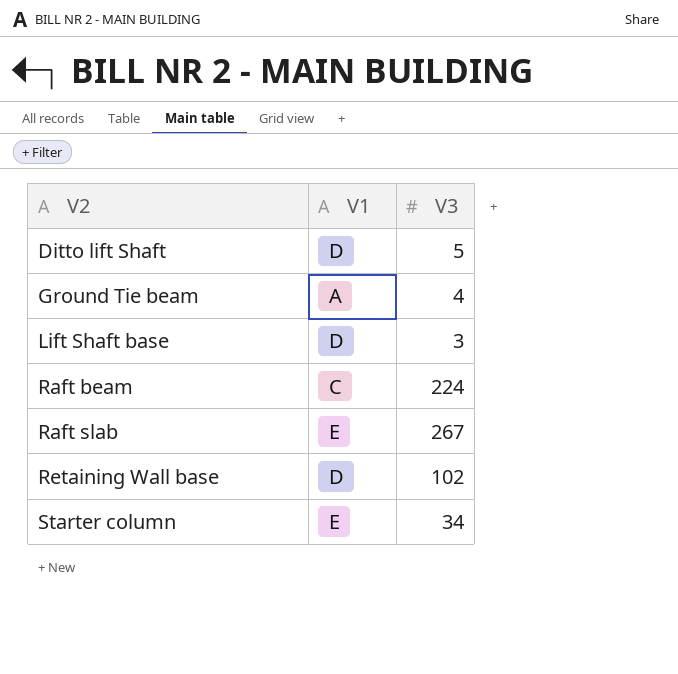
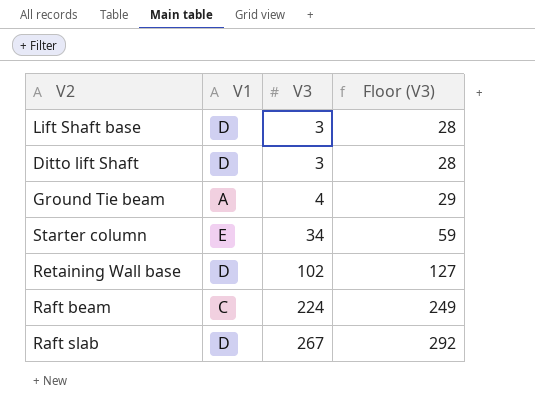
row order: V2 ascending -> V3 ascending
column Floor (V3) | formula: none -> [V3] + 25
Ditto lift Shaft | V3: 5 -> 3
Raft slab | V1: E -> D

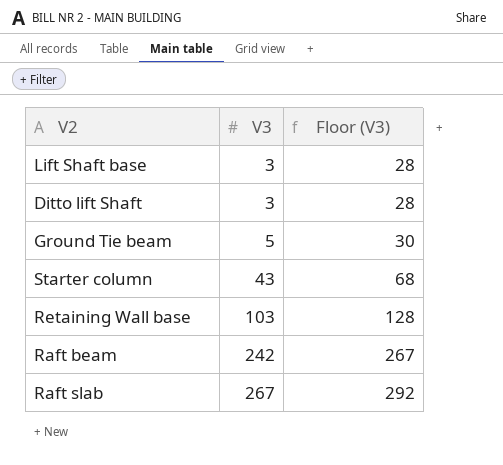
column V1 | position: 2 -> none
Ground Tie beam | V3: 4 -> 5
Ground Tie beam | Floor (V3): 29 -> 30
Starter column | V3: 34 -> 43
Starter column | Floor (V3): 59 -> 68
Retaining Wall base | V3: 102 -> 103
Retaining Wall base | Floor (V3): 127 -> 128
Raft beam | V3: 224 -> 242
Raft beam | Floor (V3): 249 -> 267

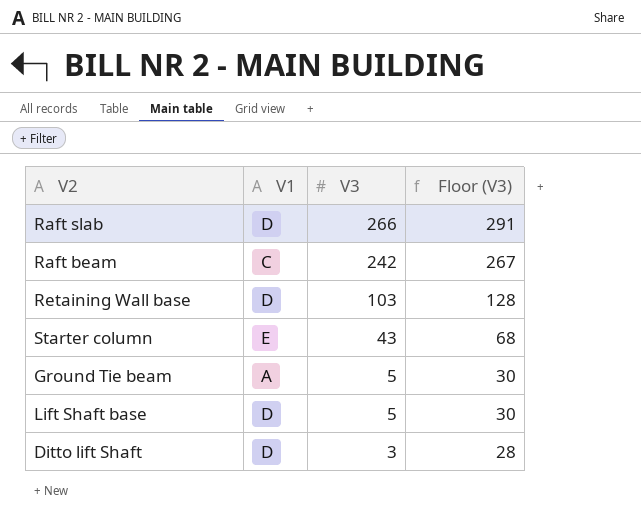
row order: V3 ascending -> V3 descending
column V1 | position: none -> 2
Raft slab | V3: 267 -> 266
Raft slab | Floor (V3): 292 -> 291
Lift Shaft base | V3: 3 -> 5
Lift Shaft base | Floor (V3): 28 -> 30

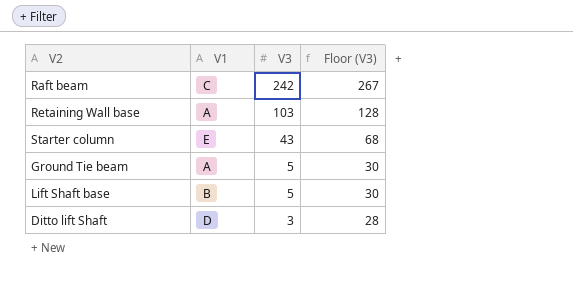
row Raft slab: D | 266 | 291 -> none
Retaining Wall base | V1: D -> A
Lift Shaft base | V1: D -> B

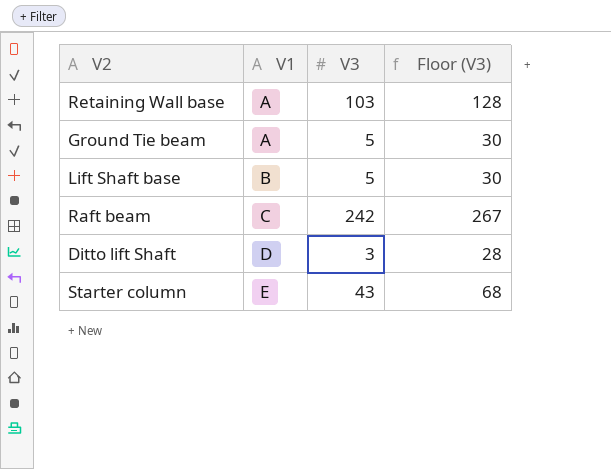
row order: V3 descending -> V1 ascending

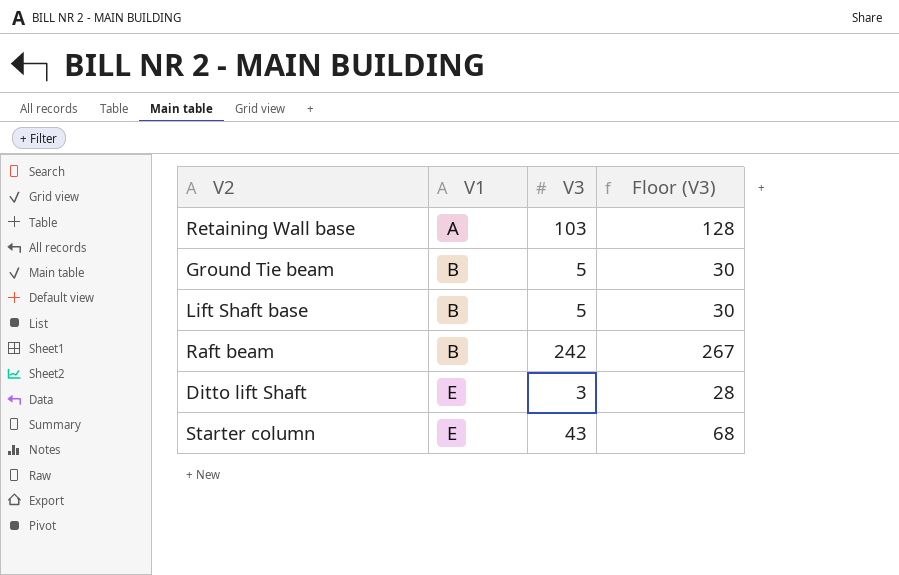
Ground Tie beam | V1: A -> B
Raft beam | V1: C -> B
Ditto lift Shaft | V1: D -> E

